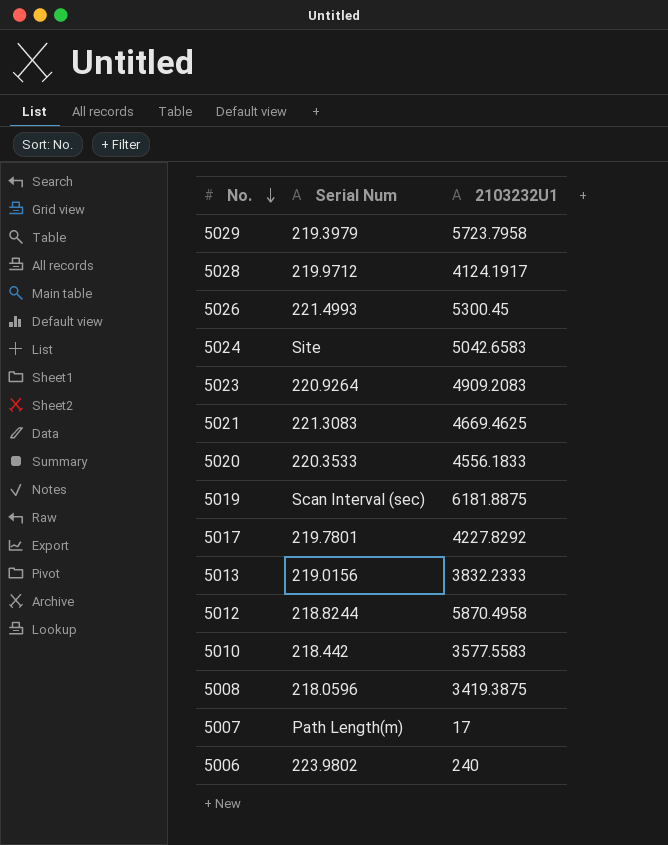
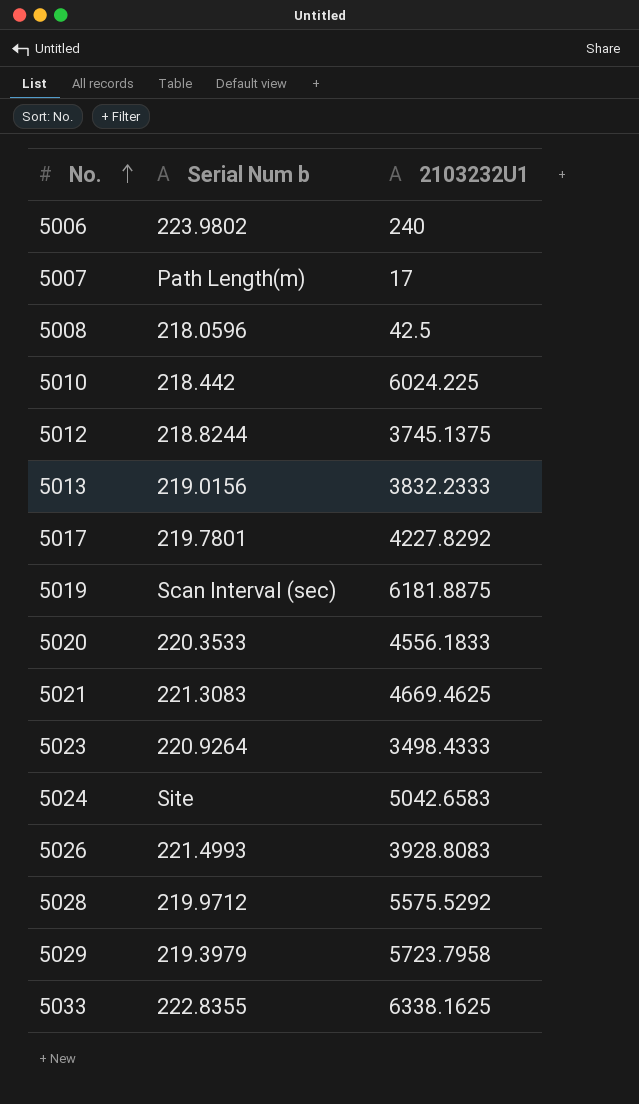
row order: No. descending -> No. ascending
column name: Serial Num -> Serial Num b
5008 | 2103232U1: 3419.3875 -> 42.5
5010 | 2103232U1: 3577.5583 -> 6024.225
5012 | 2103232U1: 5870.4958 -> 3745.1375
5023 | 2103232U1: 4909.2083 -> 3498.4333
5026 | 2103232U1: 5300.45 -> 3928.8083
5028 | 2103232U1: 4124.1917 -> 5575.5292
row 5033: none -> 222.8355 | 6338.1625

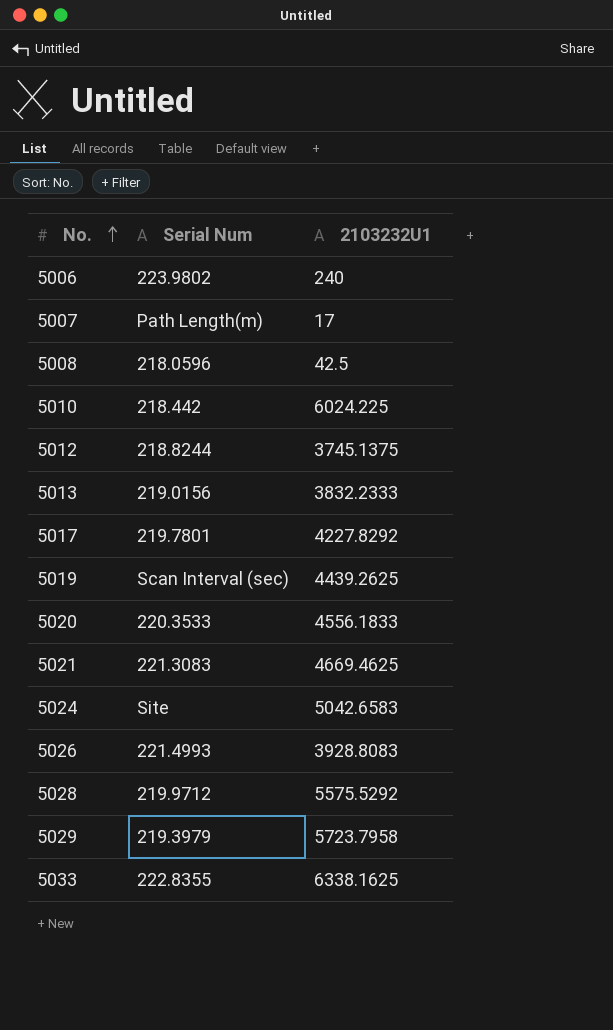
column name: Serial Num b -> Serial Num
row 5023: 220.9264 | 3498.4333 -> none
5019 | 2103232U1: 6181.8875 -> 4439.2625

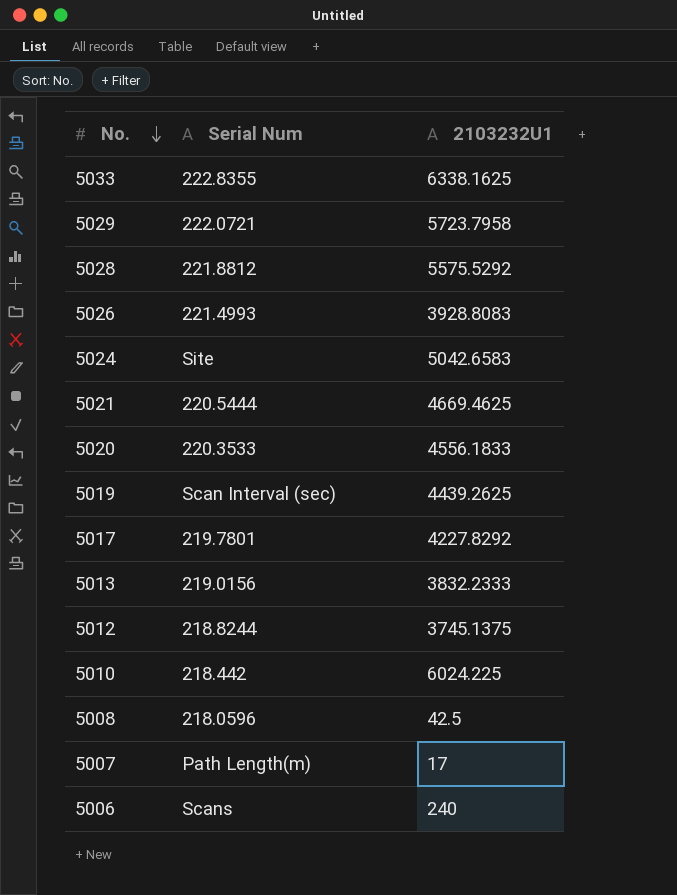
row order: No. ascending -> No. descending
5029 | Serial Num: 219.3979 -> 222.0721
5028 | Serial Num: 219.9712 -> 221.8812
5021 | Serial Num: 221.3083 -> 220.5444
5006 | Serial Num: 223.9802 -> Scans

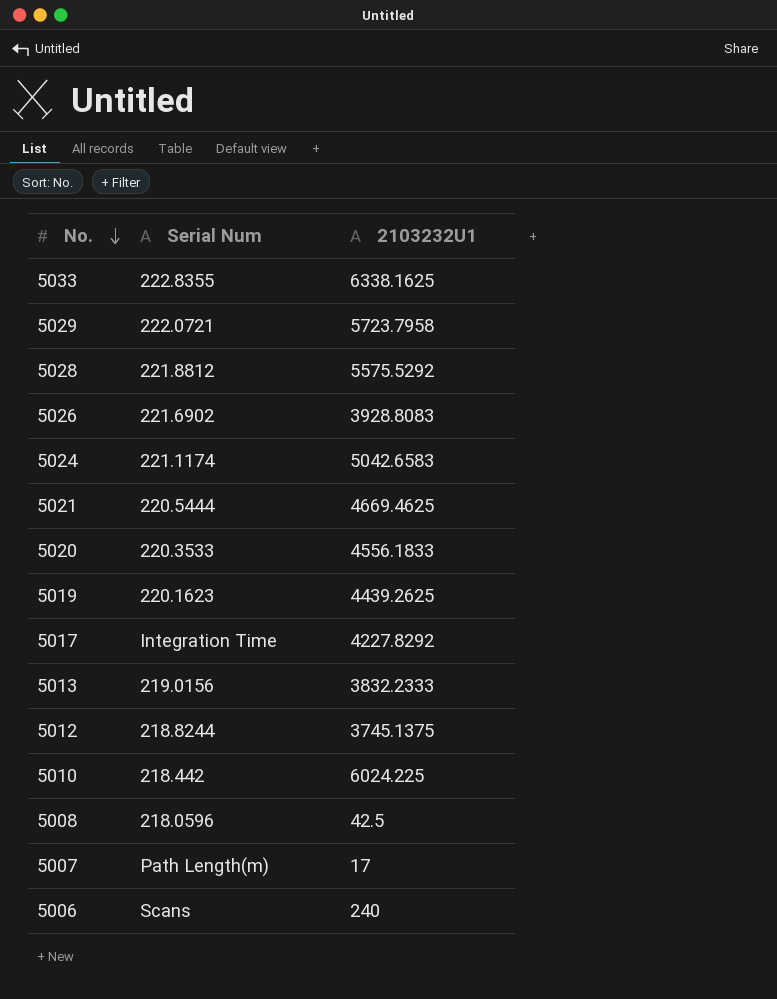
5026 | Serial Num: 221.4993 -> 221.6902
5024 | Serial Num: Site -> 221.1174
5019 | Serial Num: Scan Interval (sec) -> 220.1623
5017 | Serial Num: 219.7801 -> Integration Time

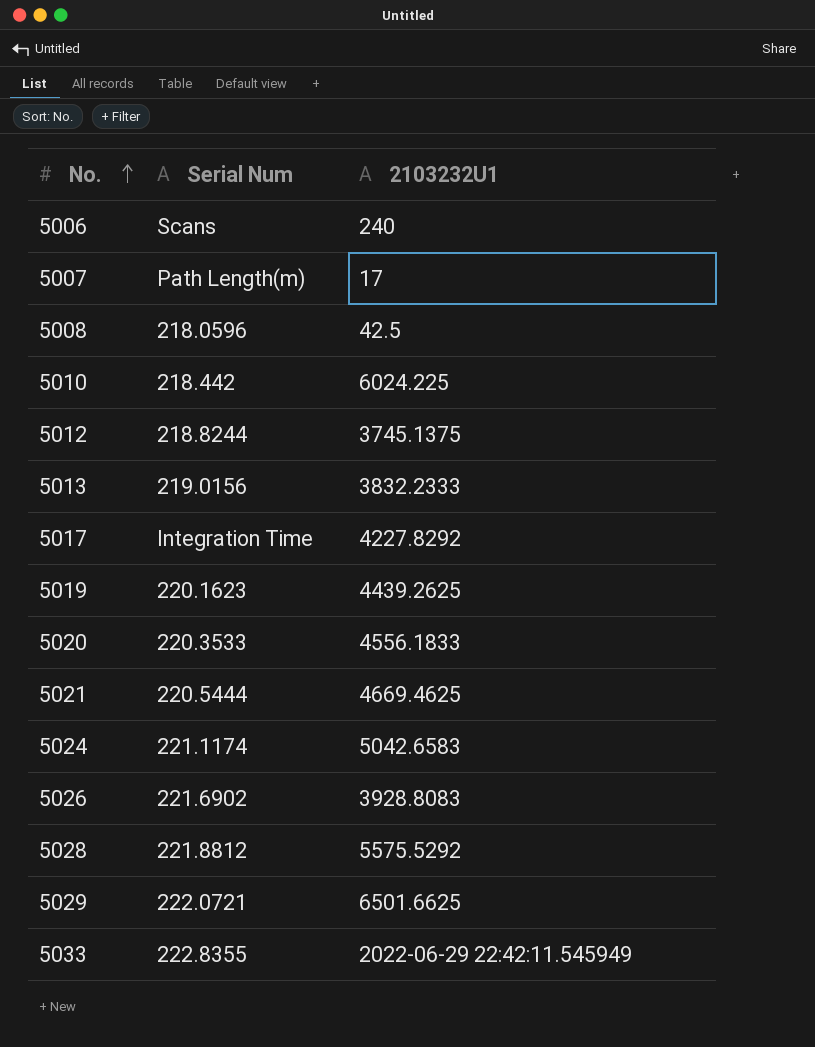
row order: No. descending -> No. ascending
5029 | 2103232U1: 5723.7958 -> 6501.6625
5033 | 2103232U1: 6338.1625 -> 2022-06-29 22:42:11.545949

